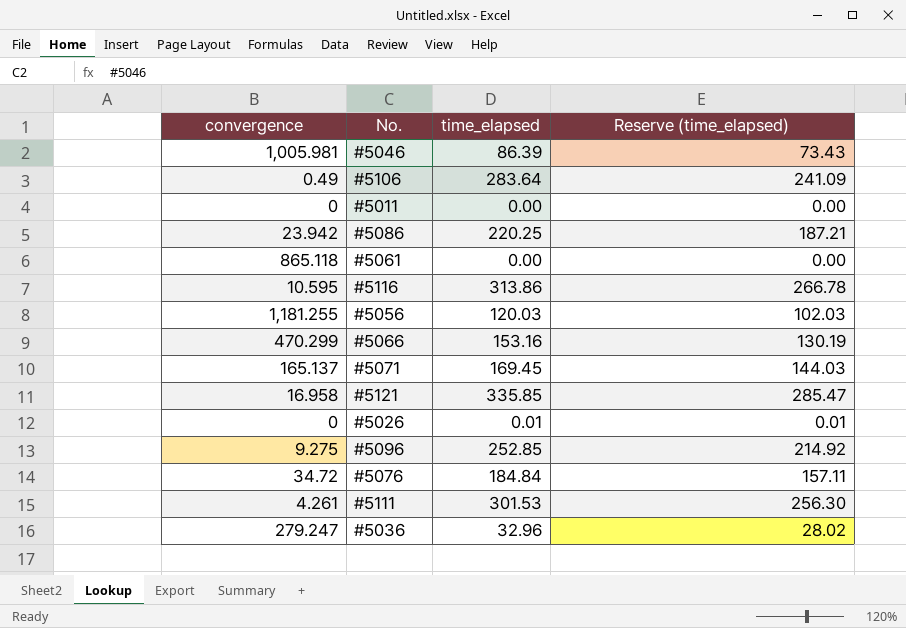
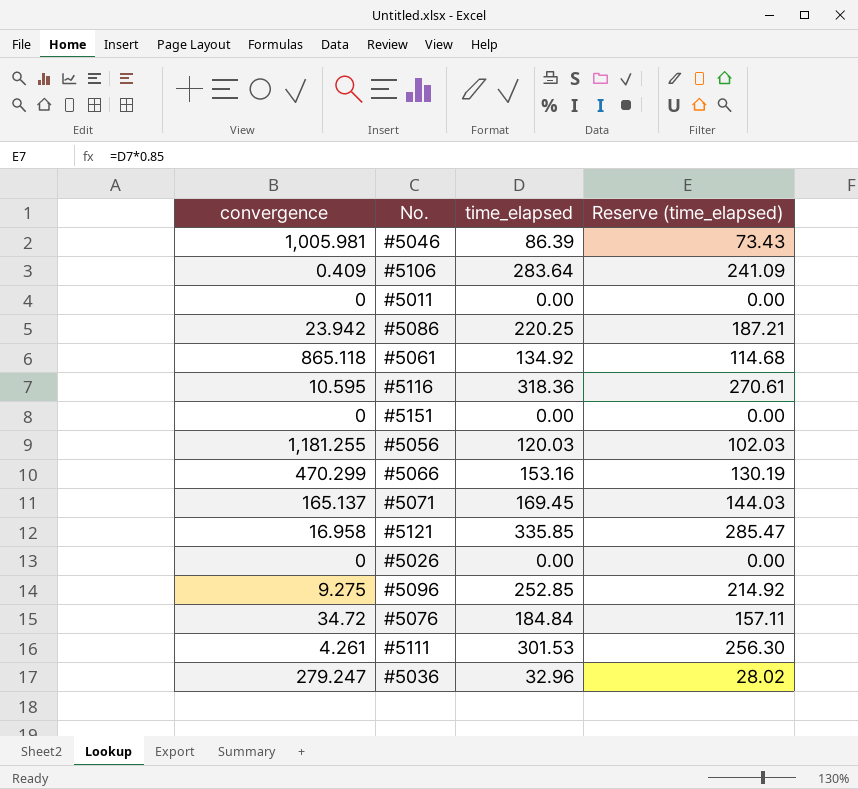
#5106 | convergence: 0.49 -> 0.409
#5061 | time_elapsed: 0.00 -> 134.92
#5061 | Reserve (time_elapsed): 0.00 -> 114.68
#5116 | time_elapsed: 313.86 -> 318.36
#5116 | Reserve (time_elapsed): 266.78 -> 270.61
row #5151: none -> 0 | 0.00 | 0.00
#5026 | time_elapsed: 0.01 -> 0.00
#5026 | Reserve (time_elapsed): 0.01 -> 0.00

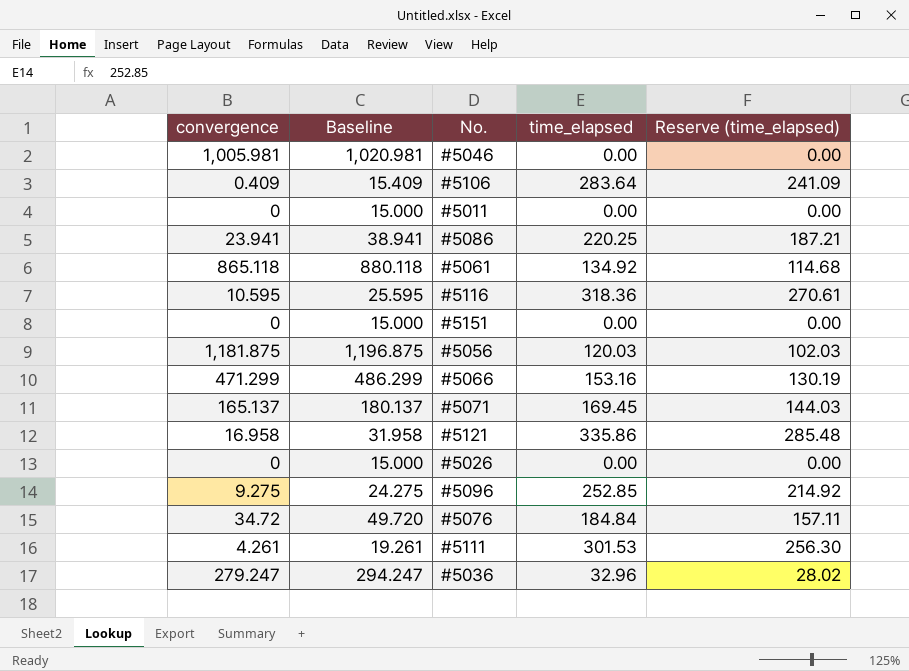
column Baseline | formula: none -> [convergence] + 15
#5046 | time_elapsed: 86.39 -> 0.00
#5046 | Reserve (time_elapsed): 73.43 -> 0.00
#5086 | convergence: 23.942 -> 23.941
#5056 | convergence: 1,181.255 -> 1,181.875
#5066 | convergence: 470.299 -> 471.299
#5121 | time_elapsed: 335.85 -> 335.86
#5121 | Reserve (time_elapsed): 285.47 -> 285.48

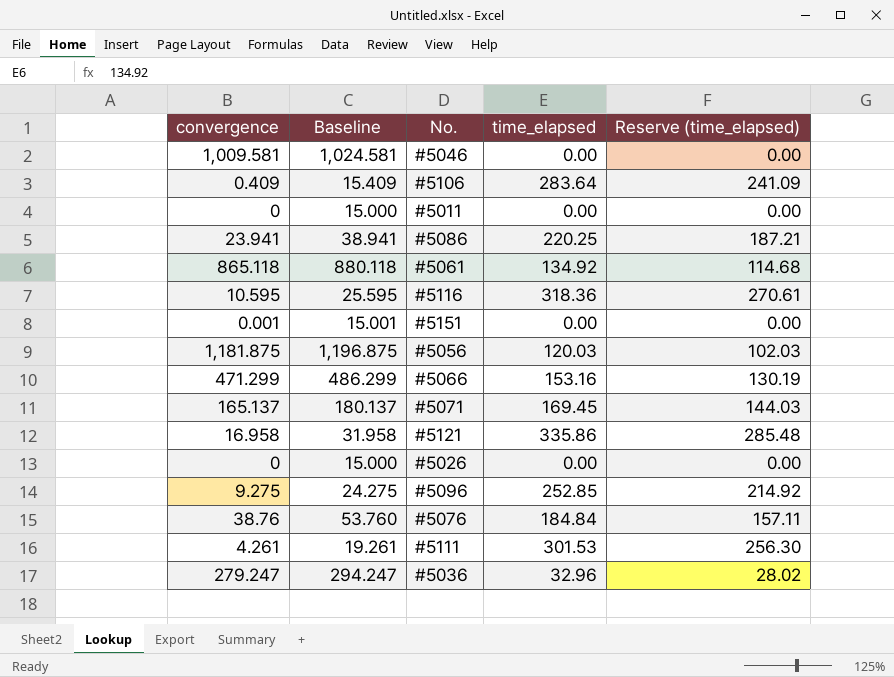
#5046 | convergence: 1,005.981 -> 1,009.581
#5046 | Baseline: 1,020.981 -> 1,024.581
#5151 | convergence: 0 -> 0.001
#5151 | Baseline: 15.000 -> 15.001
#5076 | convergence: 34.72 -> 38.76
#5076 | Baseline: 49.720 -> 53.760

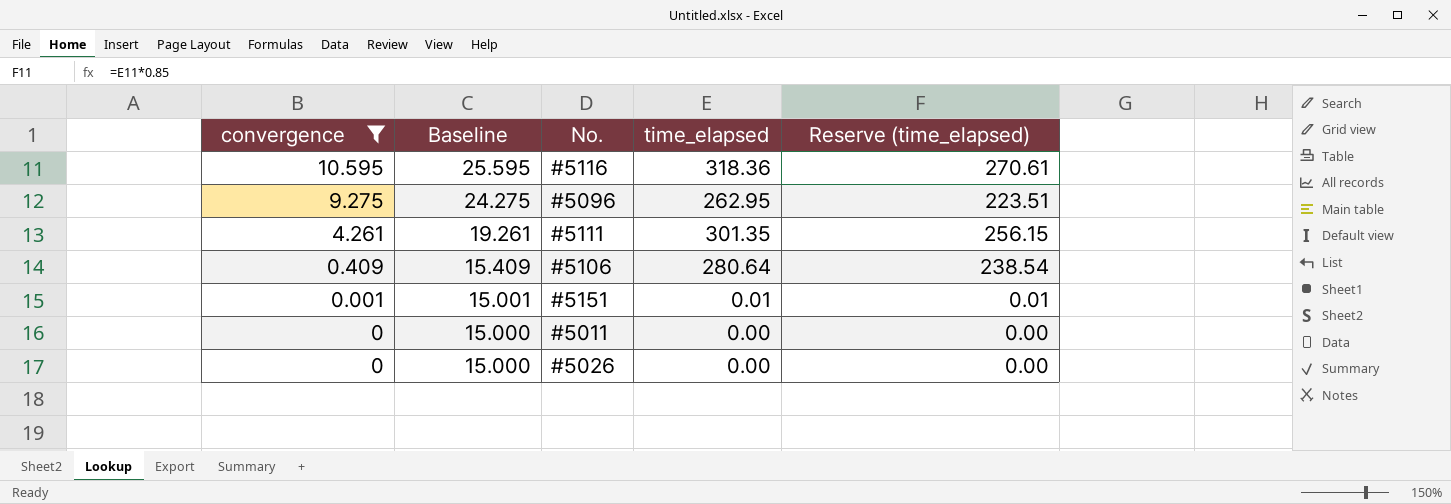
filter: none -> convergence <= 10.595
row order: none -> convergence descending
#5096 | time_elapsed: 252.85 -> 262.95
#5096 | Reserve (time_elapsed): 214.92 -> 223.51
#5111 | time_elapsed: 301.53 -> 301.35
#5111 | Reserve (time_elapsed): 256.30 -> 256.15
#5106 | time_elapsed: 283.64 -> 280.64
#5106 | Reserve (time_elapsed): 241.09 -> 238.54
#5151 | time_elapsed: 0.00 -> 0.01
#5151 | Reserve (time_elapsed): 0.00 -> 0.01

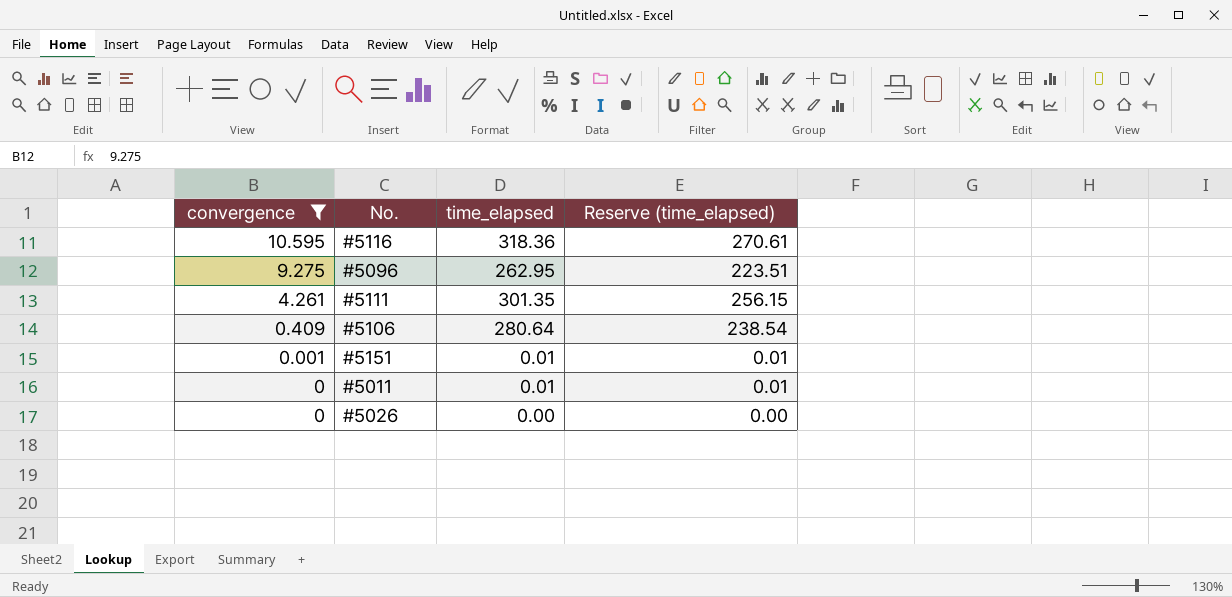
column Baseline | formula: [convergence] + 15 -> none
#5011 | time_elapsed: 0.00 -> 0.01
#5011 | Reserve (time_elapsed): 0.00 -> 0.01

